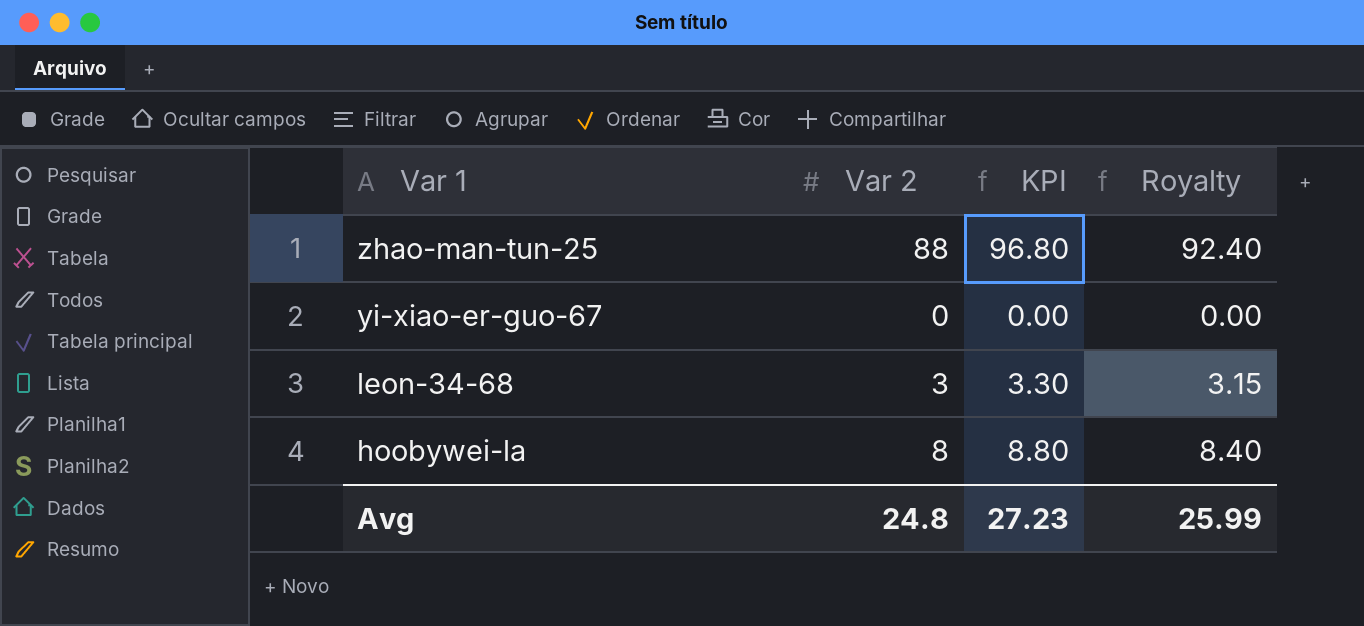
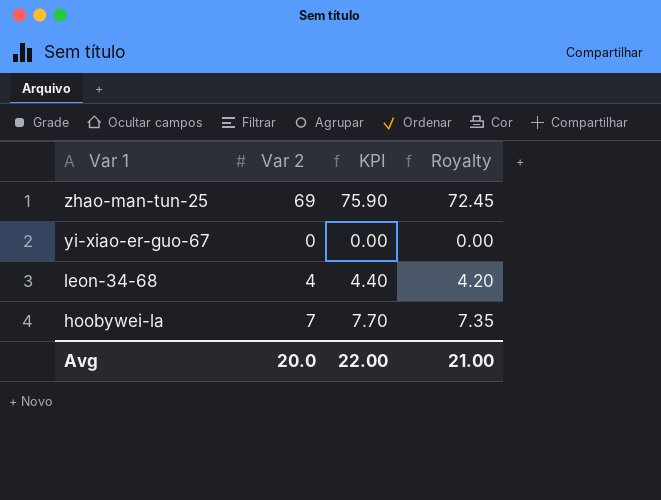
zhao-man-tun-25 | Var 2: 88 -> 69
zhao-man-tun-25 | KPI: 96.80 -> 75.90
zhao-man-tun-25 | Royalty: 92.40 -> 72.45
leon-34-68 | Var 2: 3 -> 4
leon-34-68 | KPI: 3.30 -> 4.40
leon-34-68 | Royalty: 3.15 -> 4.20
hoobywei-la | Var 2: 8 -> 7
hoobywei-la | KPI: 8.80 -> 7.70
hoobywei-la | Royalty: 8.40 -> 7.35
Avg | Var 2: 24.8 -> 20.0
Avg | KPI: 27.23 -> 22.00
Avg | Royalty: 25.99 -> 21.00

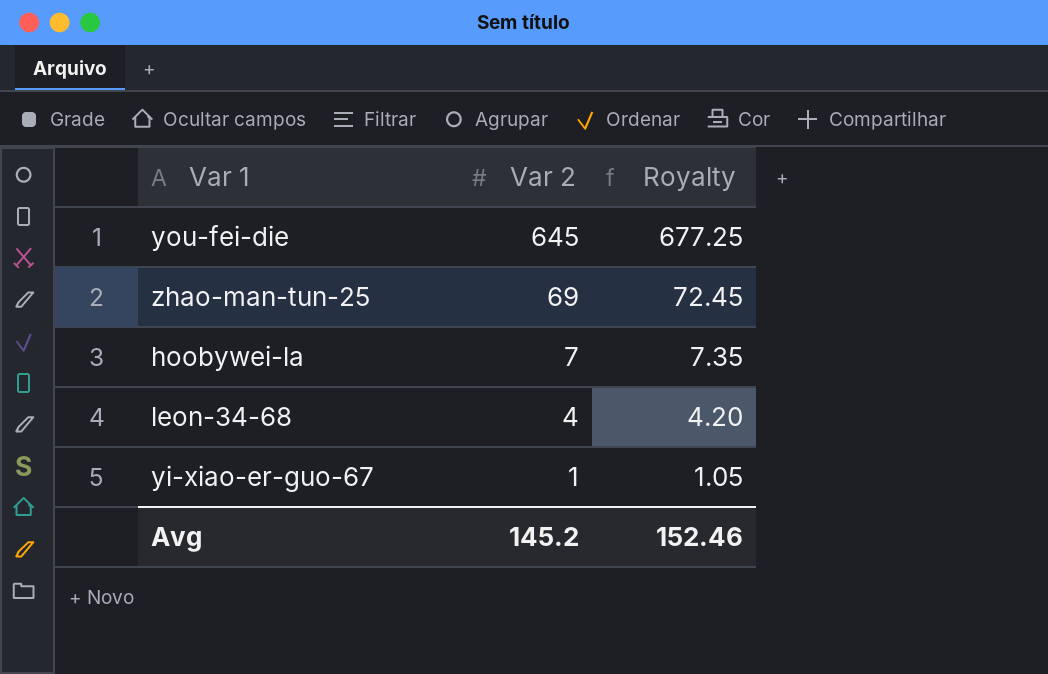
row order: Var 1 descending -> Var 2 descending
column KPI | formula: [Var 2] * 1.1 -> none
row you-fei-die: none -> 645 | 677.25
yi-xiao-er-guo-67 | Var 2: 0 -> 1
yi-xiao-er-guo-67 | Royalty: 0.00 -> 1.05
Avg | Var 2: 20.0 -> 145.2
Avg | Royalty: 21.00 -> 152.46

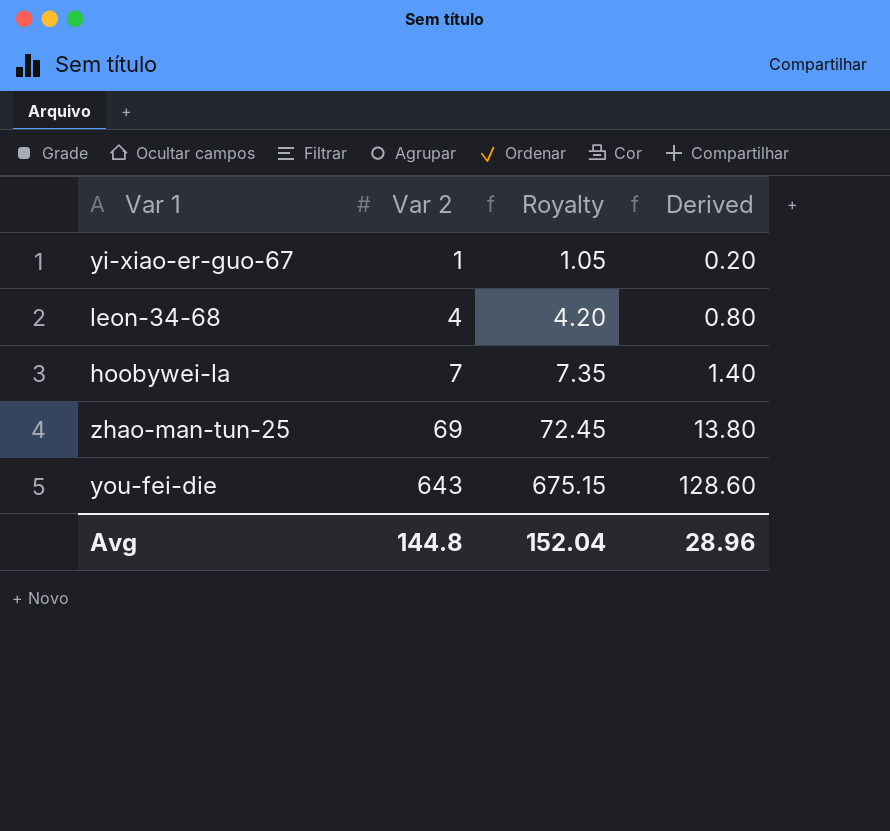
row order: Var 2 descending -> Var 2 ascending
column Derived | formula: none -> [Var 2] * 0.2
you-fei-die | Var 2: 645 -> 643
you-fei-die | Royalty: 677.25 -> 675.15
Avg | Var 2: 145.2 -> 144.8
Avg | Royalty: 152.46 -> 152.04

